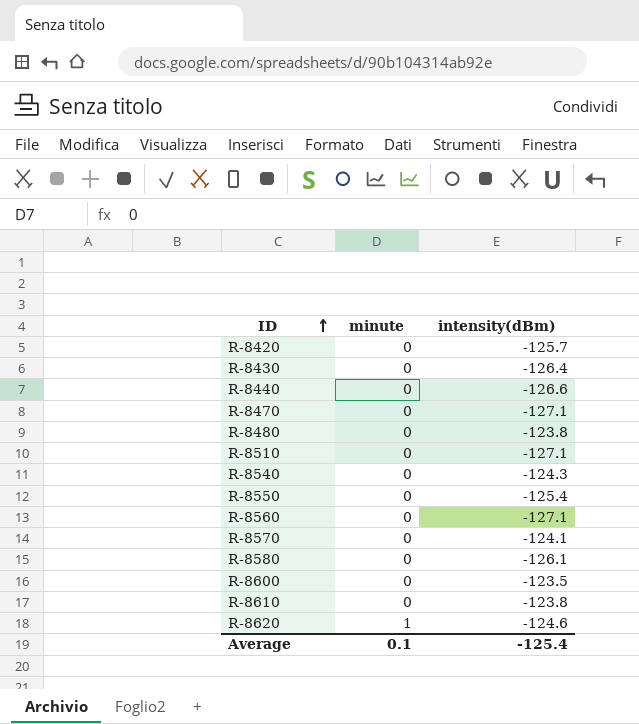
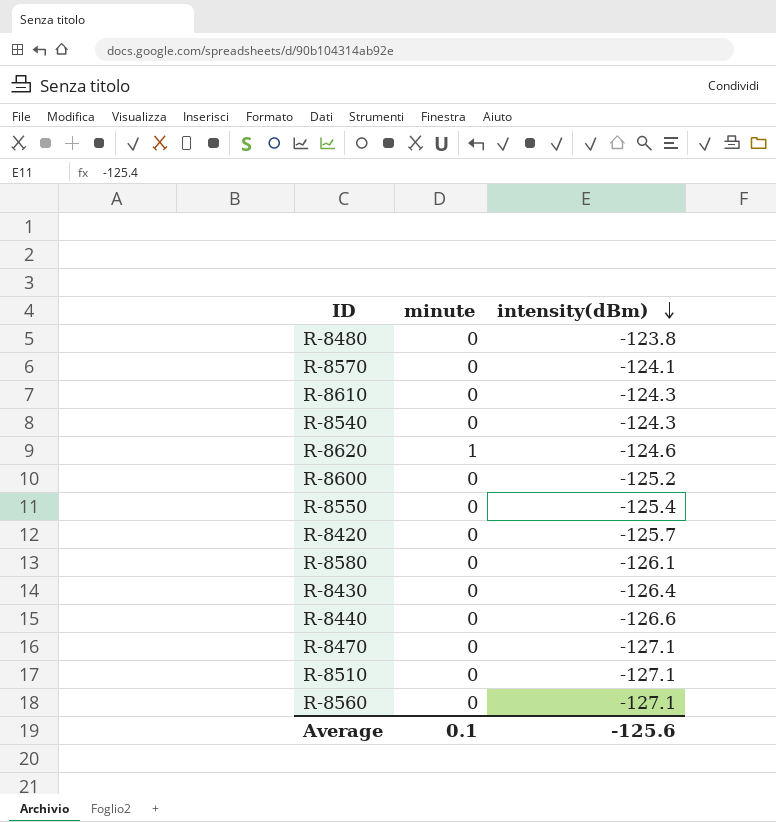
row order: ID ascending -> intensity(dBm) descending
R-8610 | intensity(dBm): -123.8 -> -124.3
R-8600 | intensity(dBm): -123.5 -> -125.2
Average | intensity(dBm): -125.4 -> -125.6

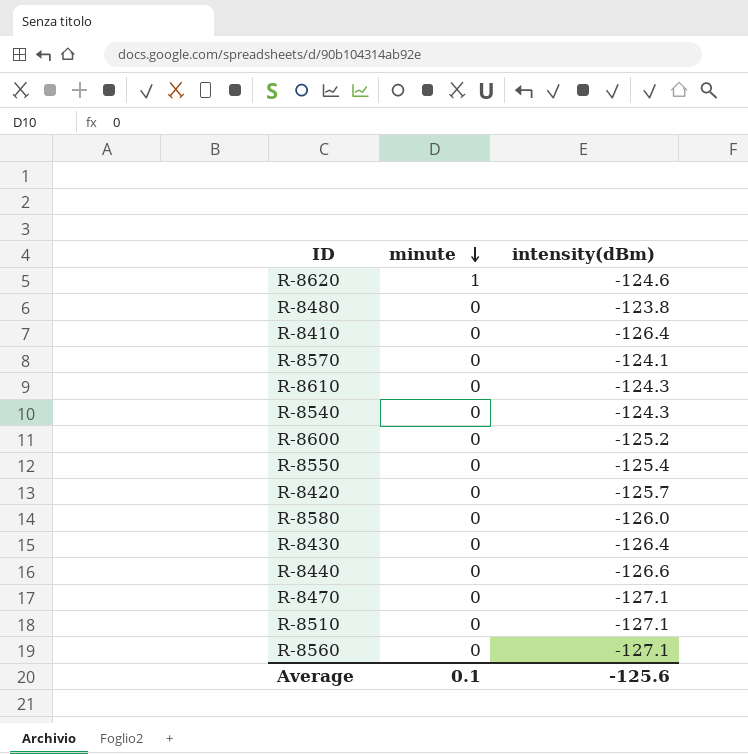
row order: intensity(dBm) descending -> minute descending
row R-8410: none -> 0 | -126.4
R-8580 | intensity(dBm): -126.1 -> -126.0

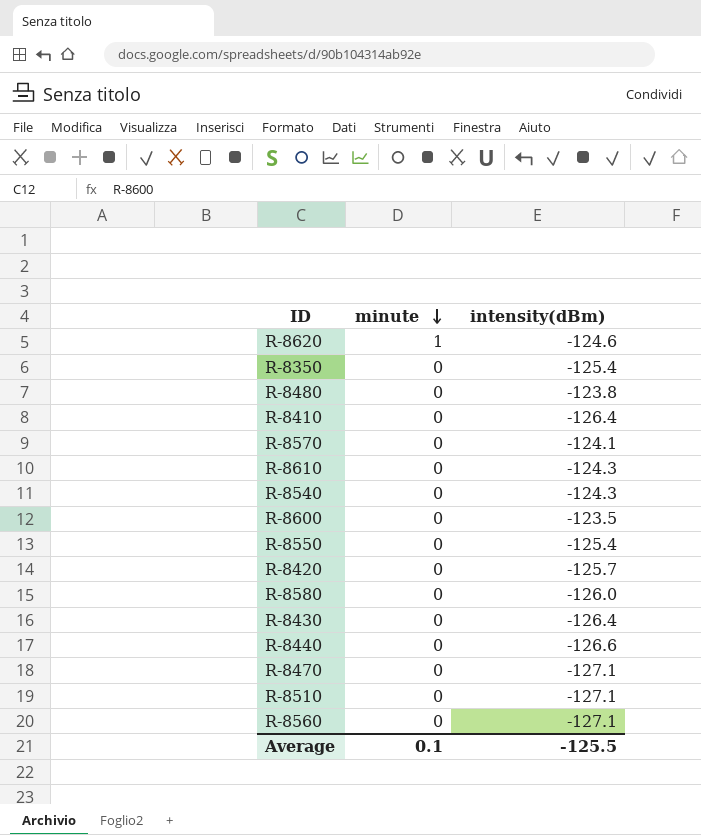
row R-8350: none -> 0 | -125.4
R-8600 | intensity(dBm): -125.2 -> -123.5
Average | intensity(dBm): -125.6 -> -125.5

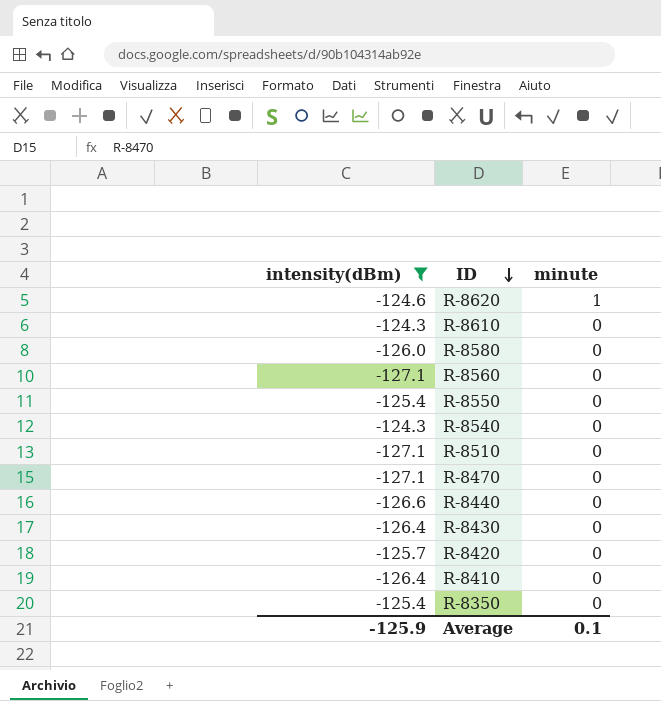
filter: none -> intensity(dBm) <= -124.3
row order: minute descending -> ID descending
column intensity(dBm) | position: 3 -> 1
Average | intensity(dBm): -125.5 -> -125.9

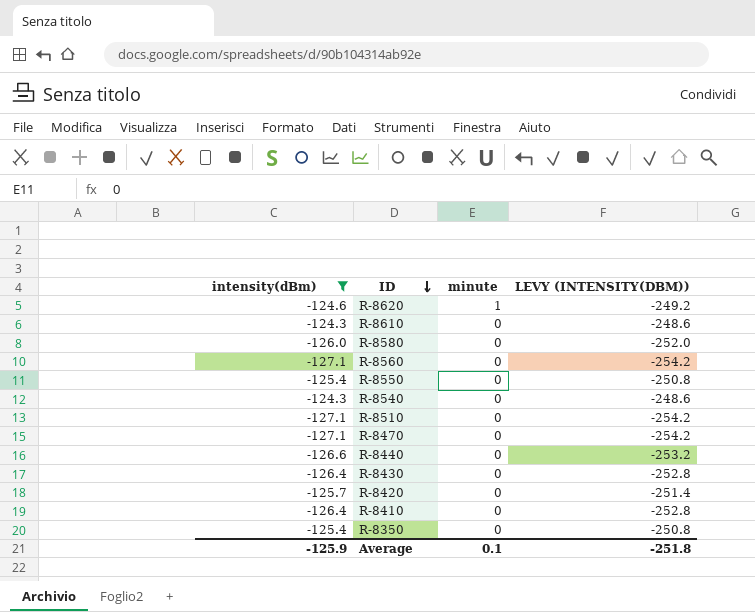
column LEVY (INTENSITY(DBM)) | formula: none -> [intensity(dBm)] * 2

